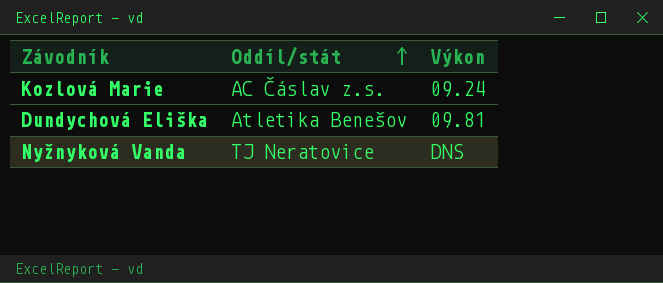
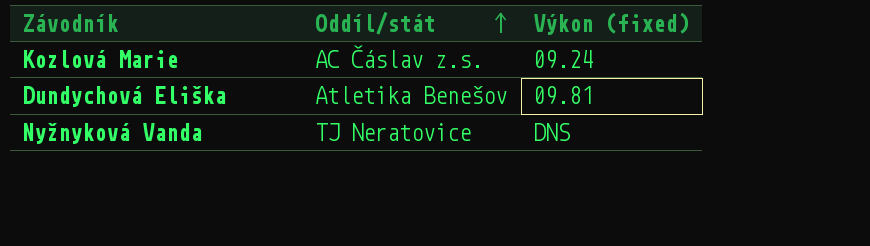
column name: Výkon -> Výkon (fixed)

